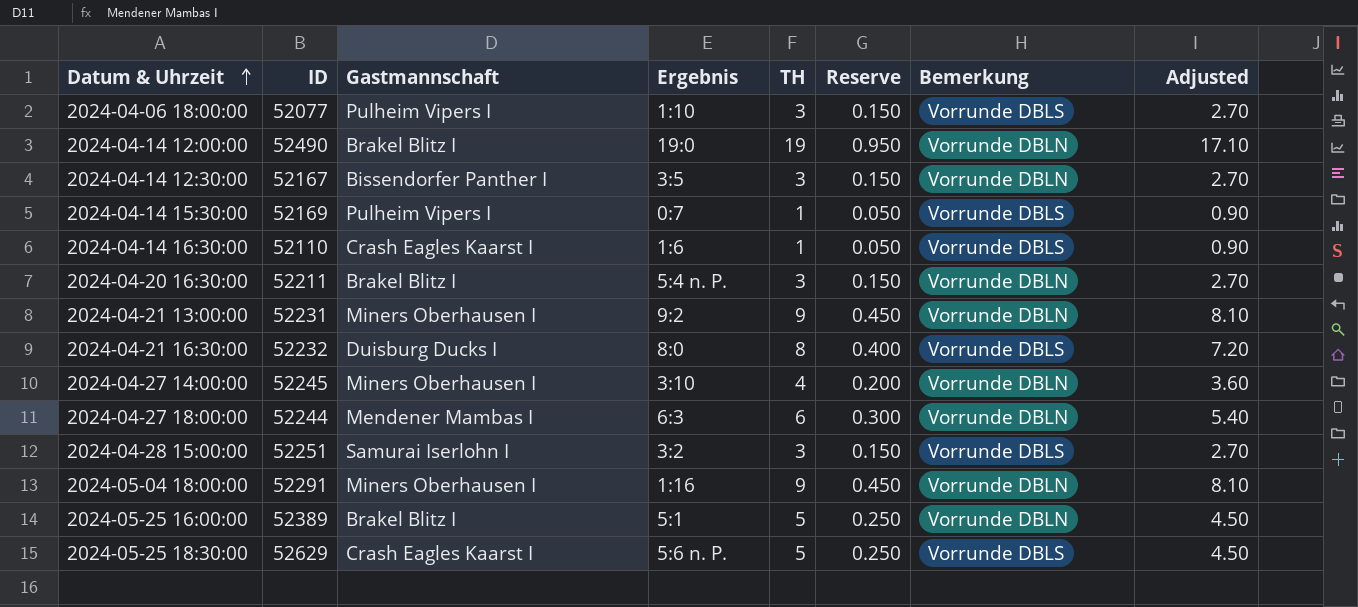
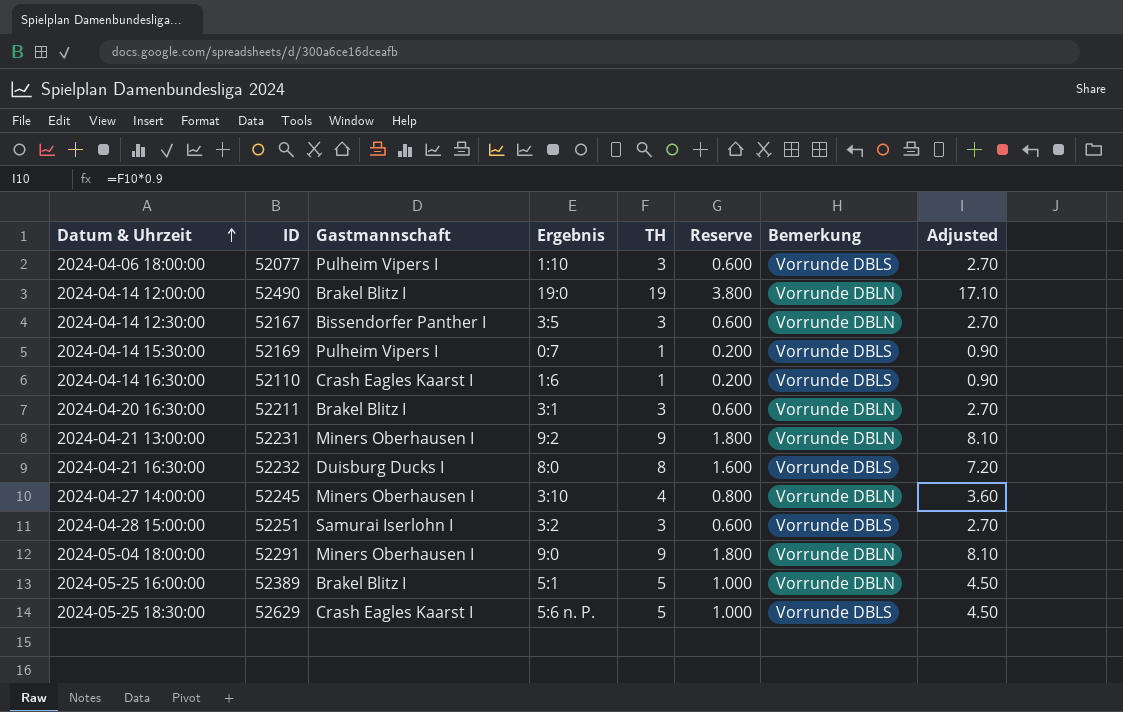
column Reserve | formula: [TH] * 0.05 -> [TH] * 0.2
row 2024-04-27 18:00:00: 52244 | Mendener Mambas I | 6:3 | 6 | 0.300 | Vorrunde DBLN | 5.40 -> none
2024-04-20 16:30:00 | Ergebnis: 5:4 n. P. -> 3:1
2024-05-04 18:00:00 | Ergebnis: 1:16 -> 9:0

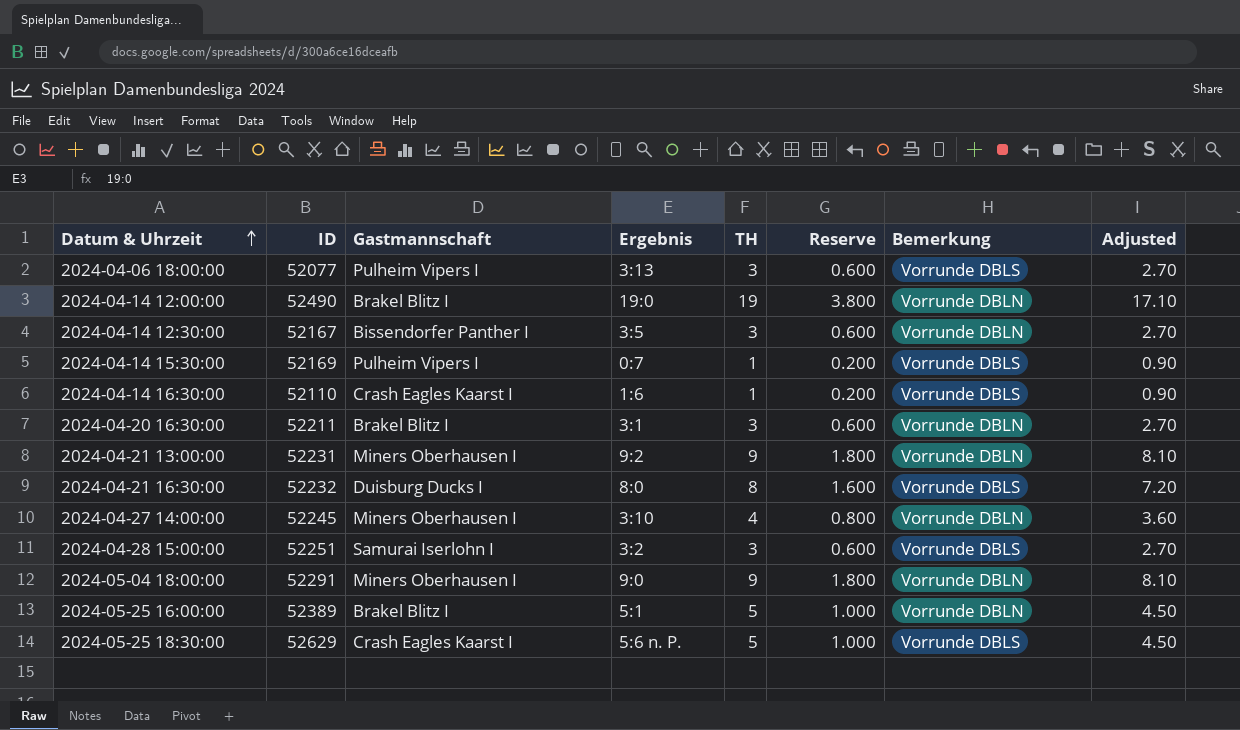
2024-04-06 18:00:00 | Ergebnis: 1:10 -> 3:13

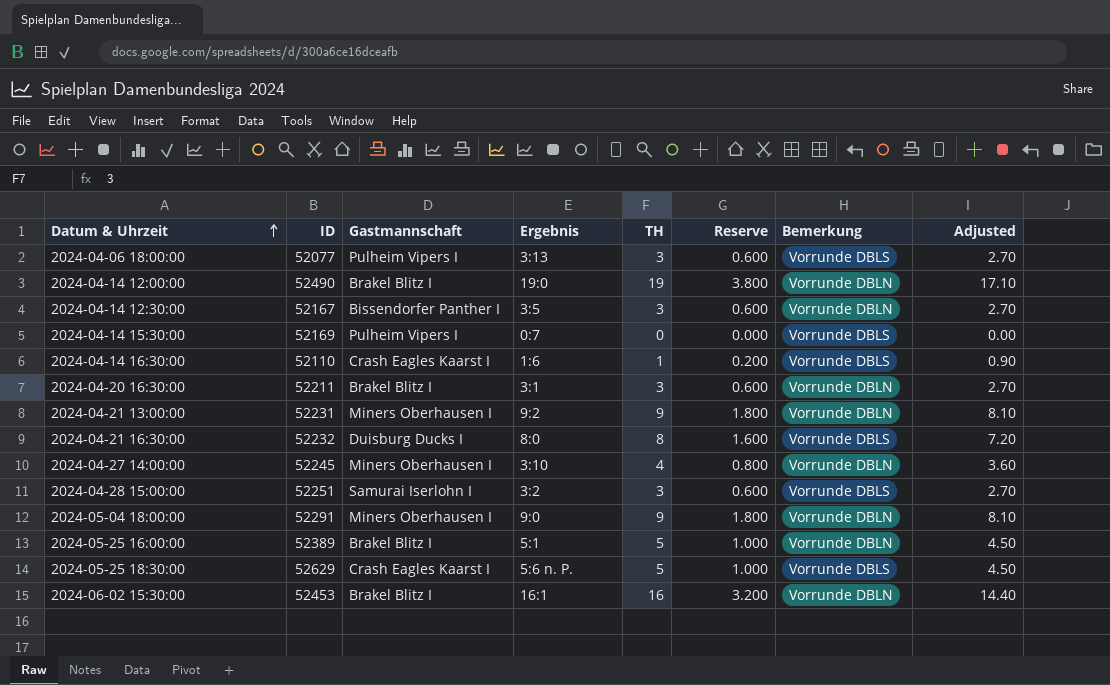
2024-04-14 15:30:00 | TH: 1 -> 0
2024-04-14 15:30:00 | Reserve: 0.200 -> 0.000
2024-04-14 15:30:00 | Adjusted: 0.90 -> 0.00
row 2024-06-02 15:30:00: none -> 52453 | Brakel Blitz I | 16:1 | 16 | 3.200 | Vorrunde DBLN | 14.40

